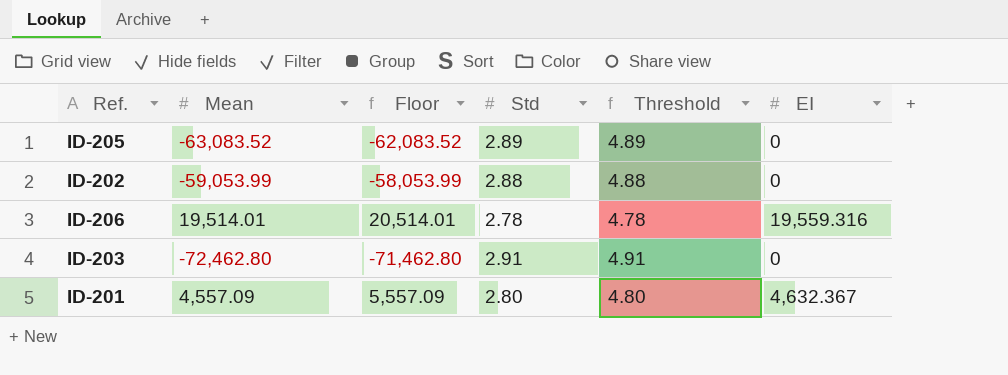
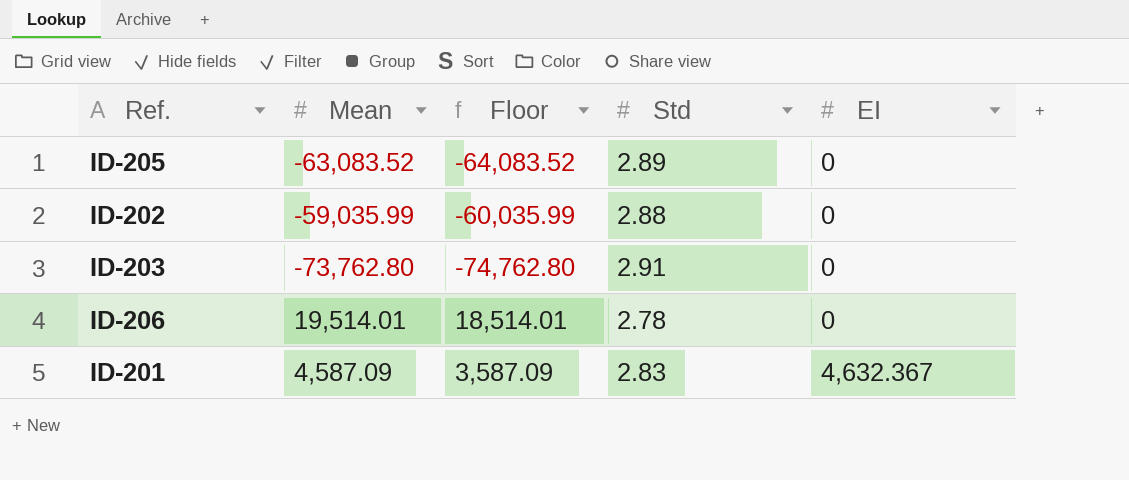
row order: none -> EI ascending
column Threshold | formula: [Std] + 2 -> none
column Floor | formula: [Mean] + 1000 -> [Mean] - 1000
ID-202 | Mean: -59,053.99 -> -59,035.99
ID-203 | Mean: -72,462.80 -> -73,762.80
ID-206 | EI: 19,559.316 -> 0
ID-201 | Mean: 4,557.09 -> 4,587.09
ID-201 | Std: 2.80 -> 2.83

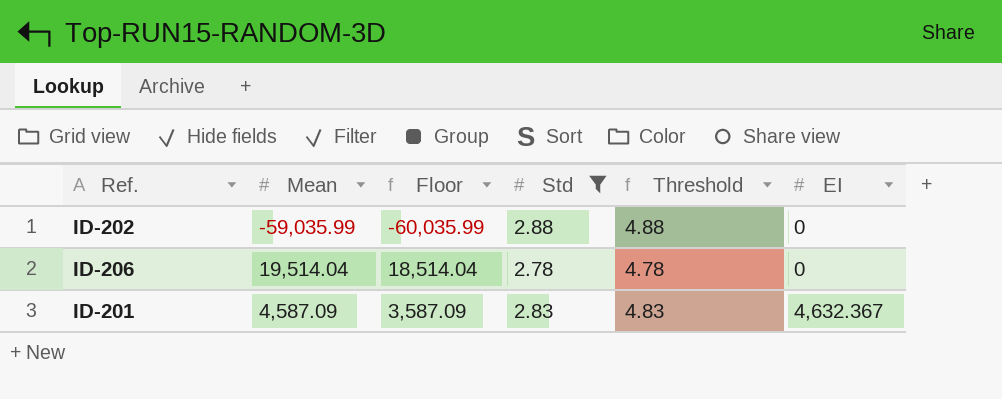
filter: none -> Std <= 2.88
column Threshold | formula: none -> [Std] + 2
ID-206 | Mean: 19,514.01 -> 19,514.04
ID-206 | Floor: 18,514.01 -> 18,514.04

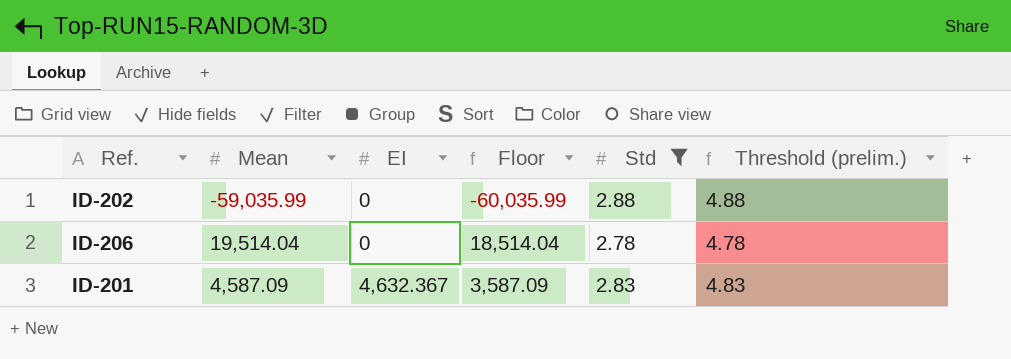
column EI | position: 6 -> 3
column name: Threshold -> Threshold (prelim.)

